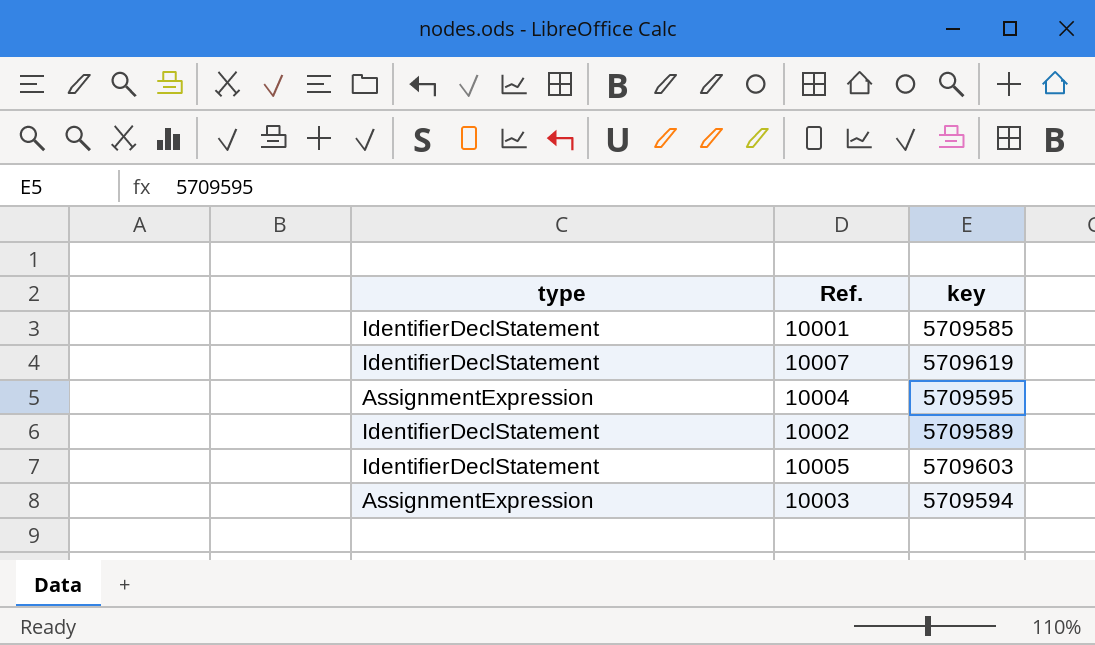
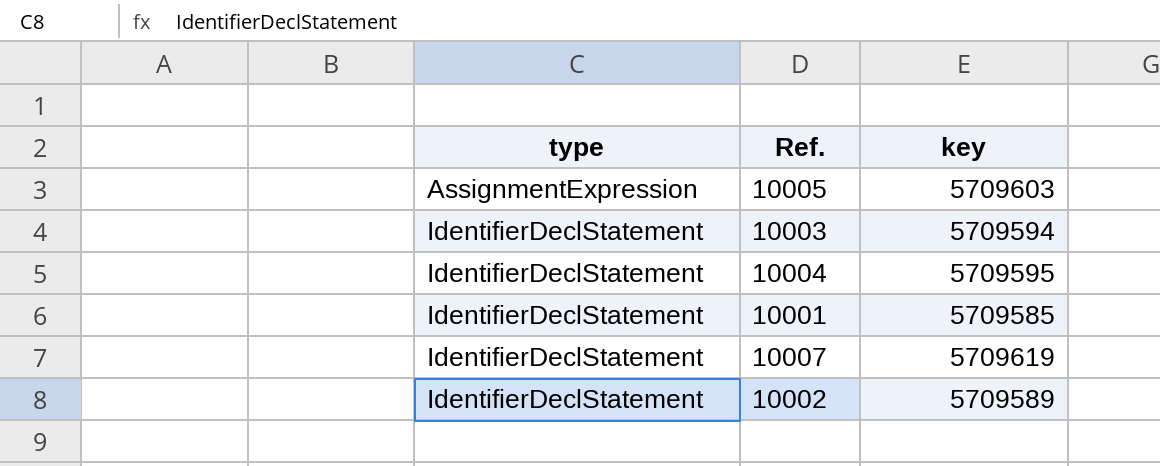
row order: none -> type ascending
10005 | type: IdentifierDeclStatement -> AssignmentExpression
10003 | type: AssignmentExpression -> IdentifierDeclStatement
10004 | type: AssignmentExpression -> IdentifierDeclStatement

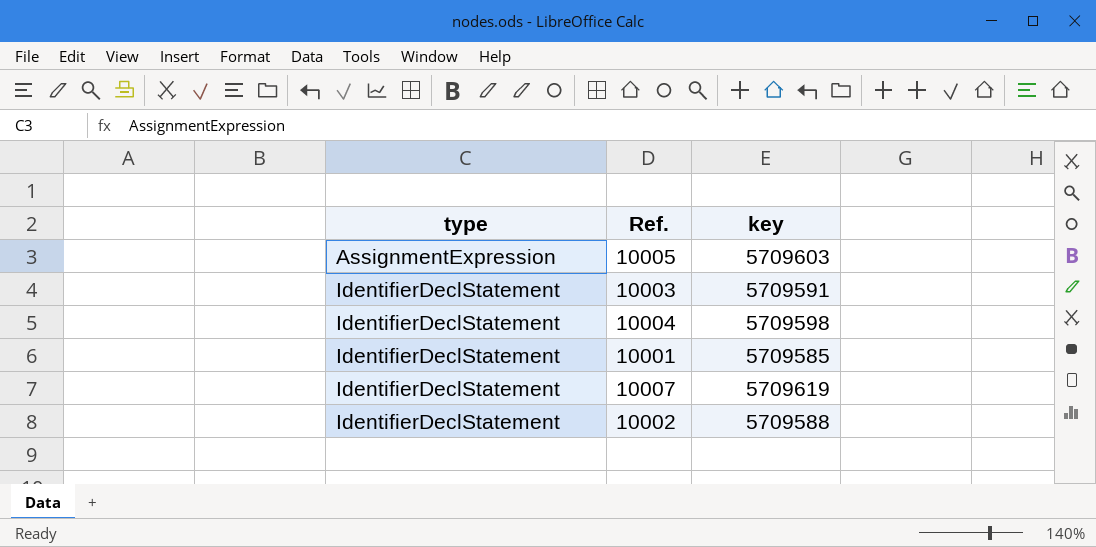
10003 | key: 5709594 -> 5709591
10004 | key: 5709595 -> 5709598
10002 | key: 5709589 -> 5709588

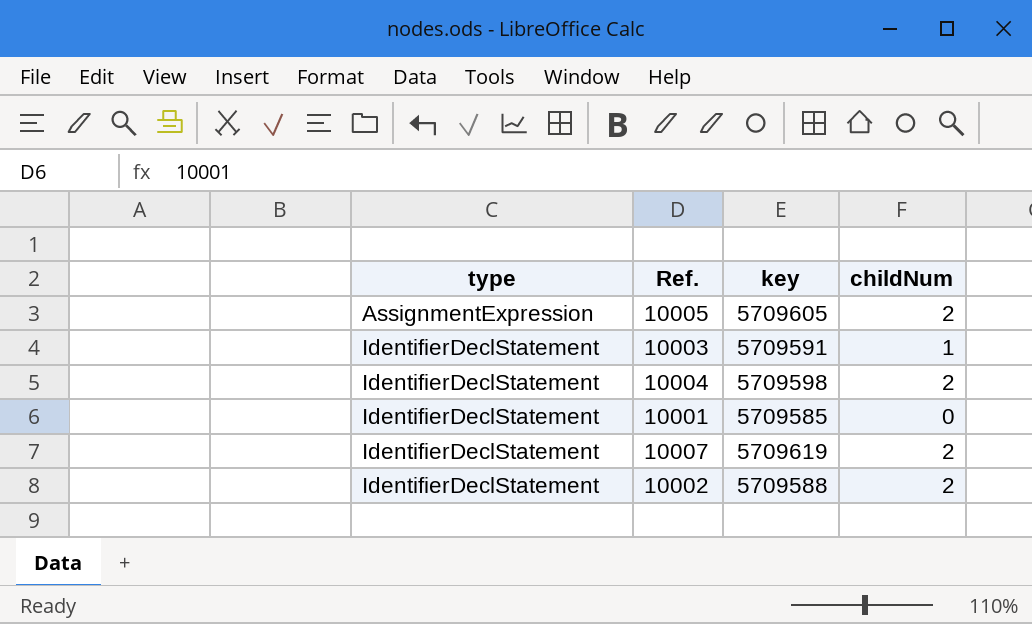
column childNum | position: none -> 4
10005 | key: 5709603 -> 5709605

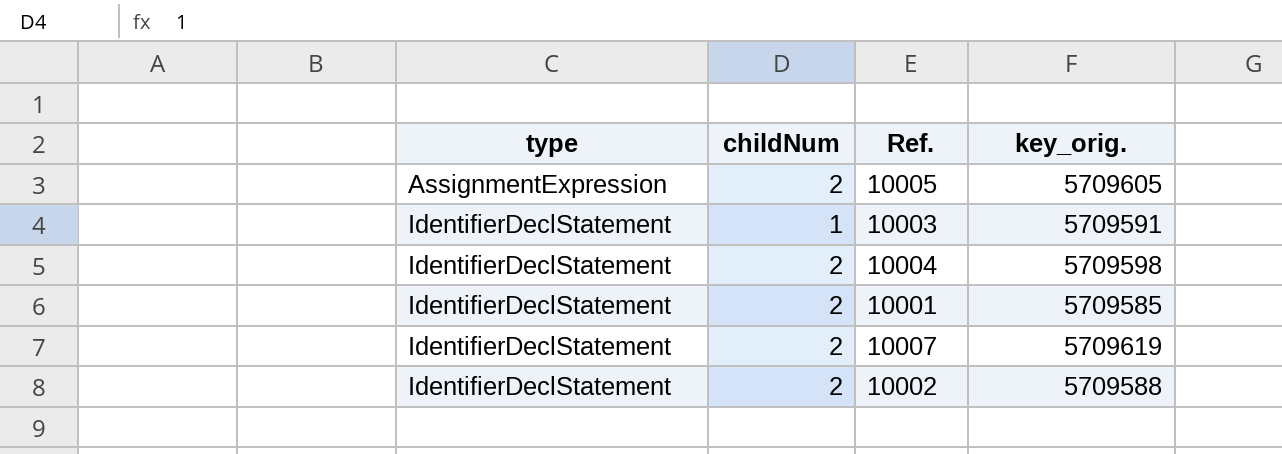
column childNum | position: 4 -> 2
column name: key -> key_orig.
10001 | childNum: 0 -> 2

